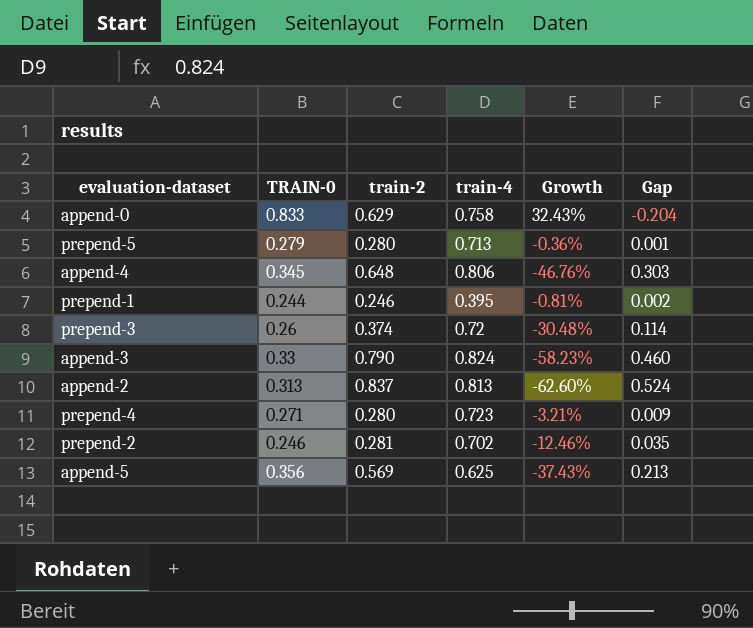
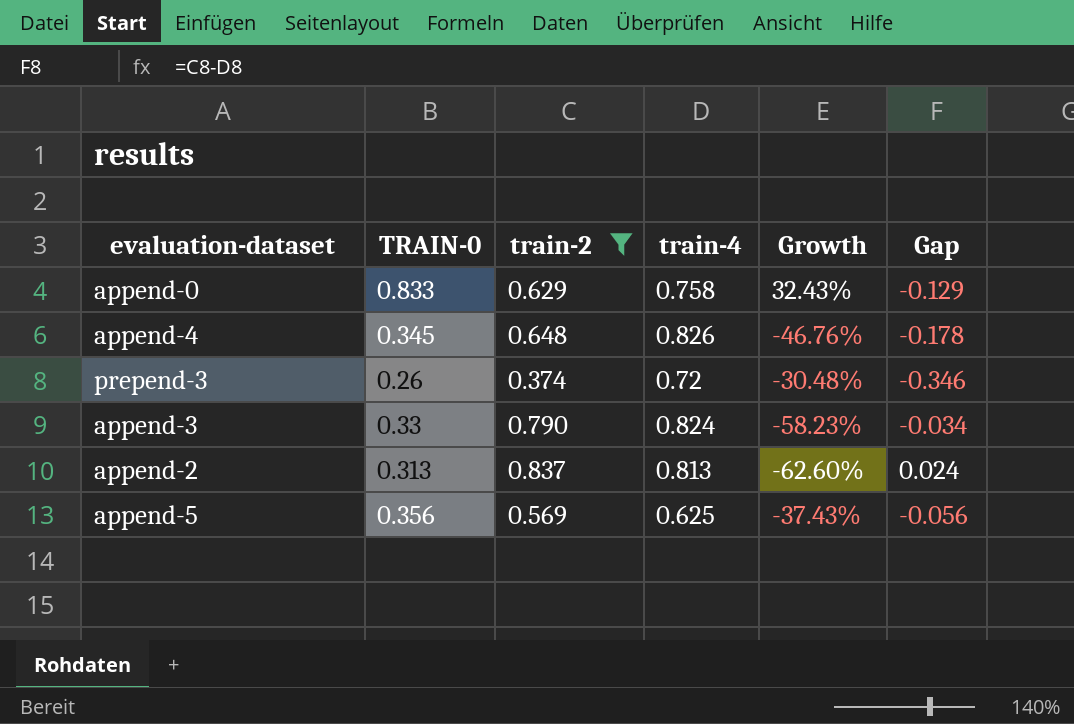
filter: none -> train-2 >= 0.374
column Gap | formula: [train-2] - [TRAIN-0] -> [train-2] - [train-4]
append-4 | train-4: 0.806 -> 0.826

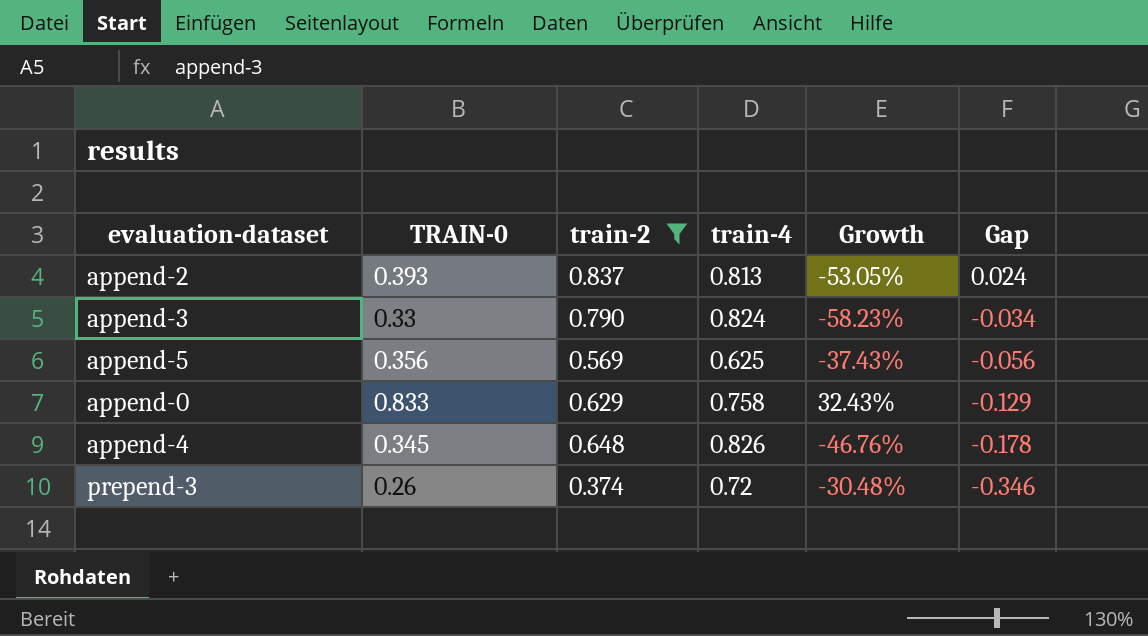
row order: none -> Gap descending
append-2 | TRAIN-0: 0.313 -> 0.393
append-2 | Growth: -62.60% -> -53.05%

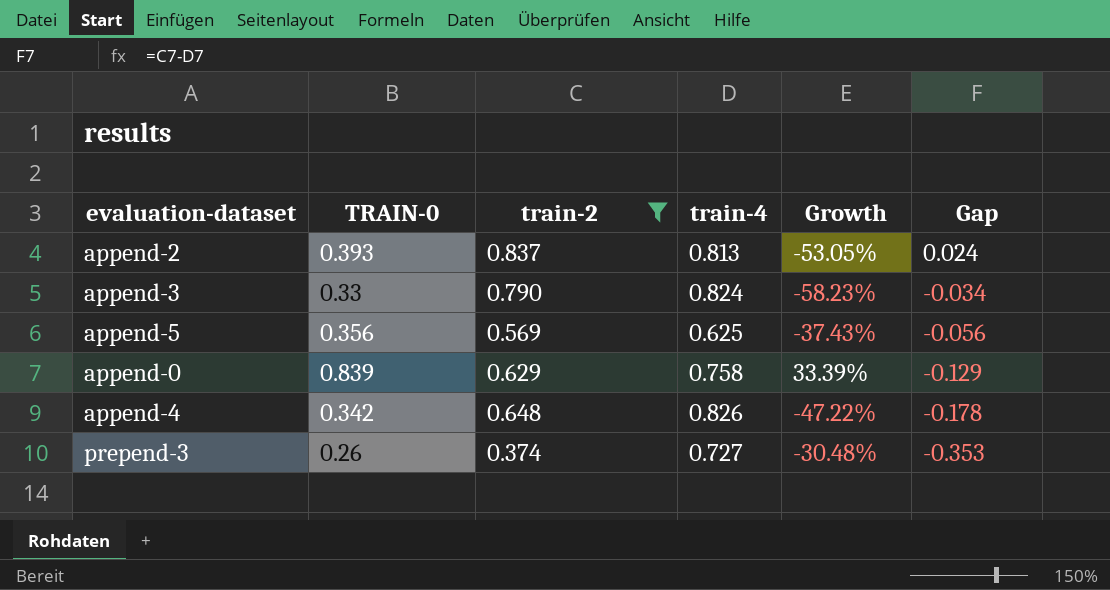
append-0 | TRAIN-0: 0.833 -> 0.839
append-0 | Growth: 32.43% -> 33.39%
append-4 | TRAIN-0: 0.345 -> 0.342
append-4 | Growth: -46.76% -> -47.22%
prepend-3 | train-4: 0.72 -> 0.727
prepend-3 | Gap: -0.346 -> -0.353

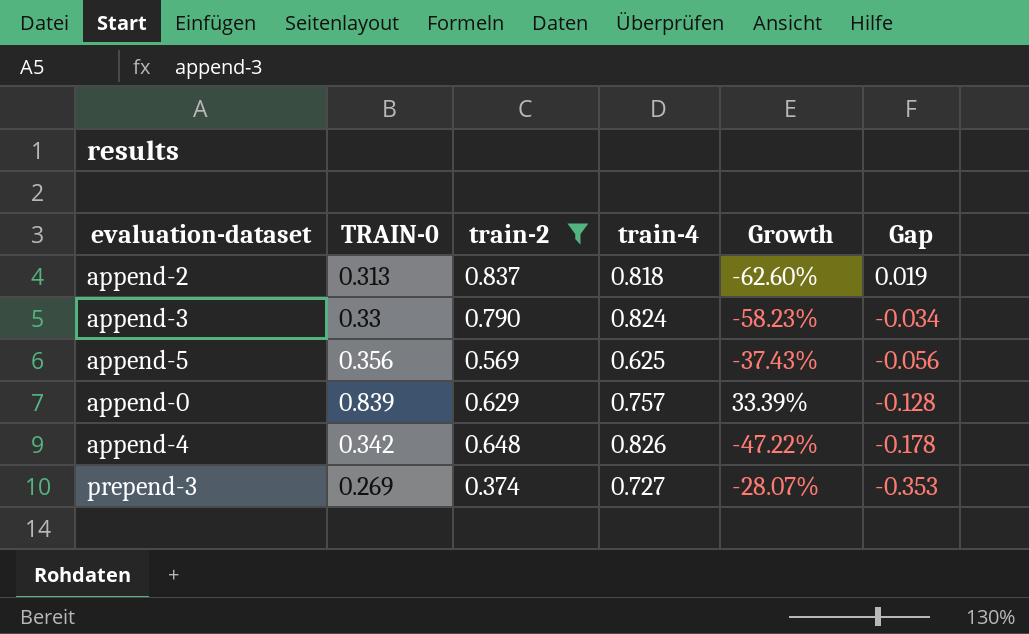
append-2 | TRAIN-0: 0.393 -> 0.313
append-2 | train-4: 0.813 -> 0.818
append-2 | Growth: -53.05% -> -62.60%
append-2 | Gap: 0.024 -> 0.019
append-0 | train-4: 0.758 -> 0.757
append-0 | Gap: -0.129 -> -0.128
prepend-3 | TRAIN-0: 0.26 -> 0.269
prepend-3 | Growth: -30.48% -> -28.07%

